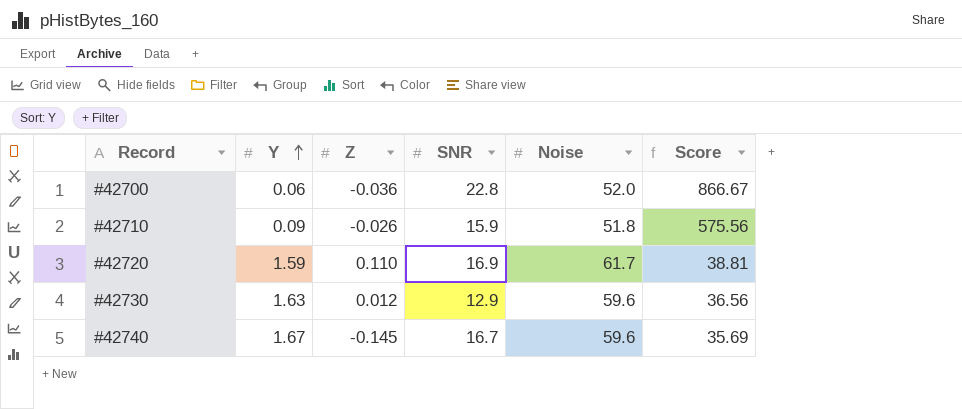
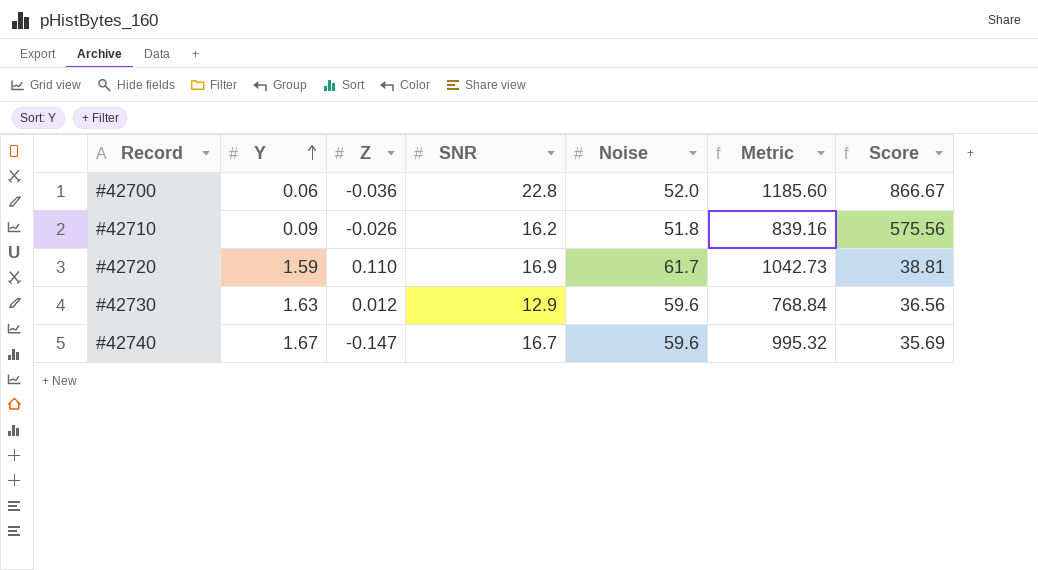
column Metric | formula: none -> [SNR] * [Noise]
#42710 | SNR: 15.9 -> 16.2
#42740 | Z: -0.145 -> -0.147

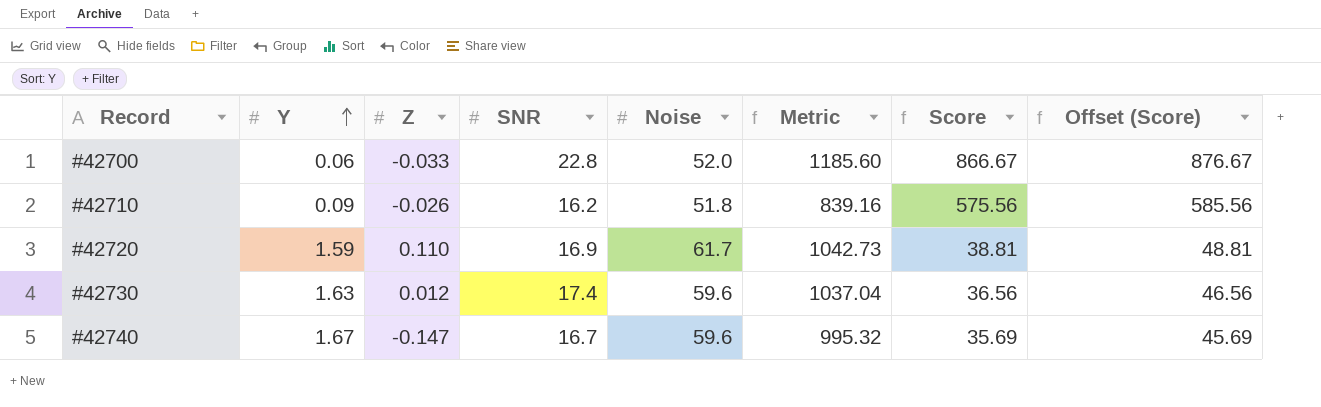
column Offset (Score) | formula: none -> [Score] + 10
#42700 | Z: -0.036 -> -0.033
#42730 | SNR: 12.9 -> 17.4
#42730 | Metric: 768.84 -> 1037.04

